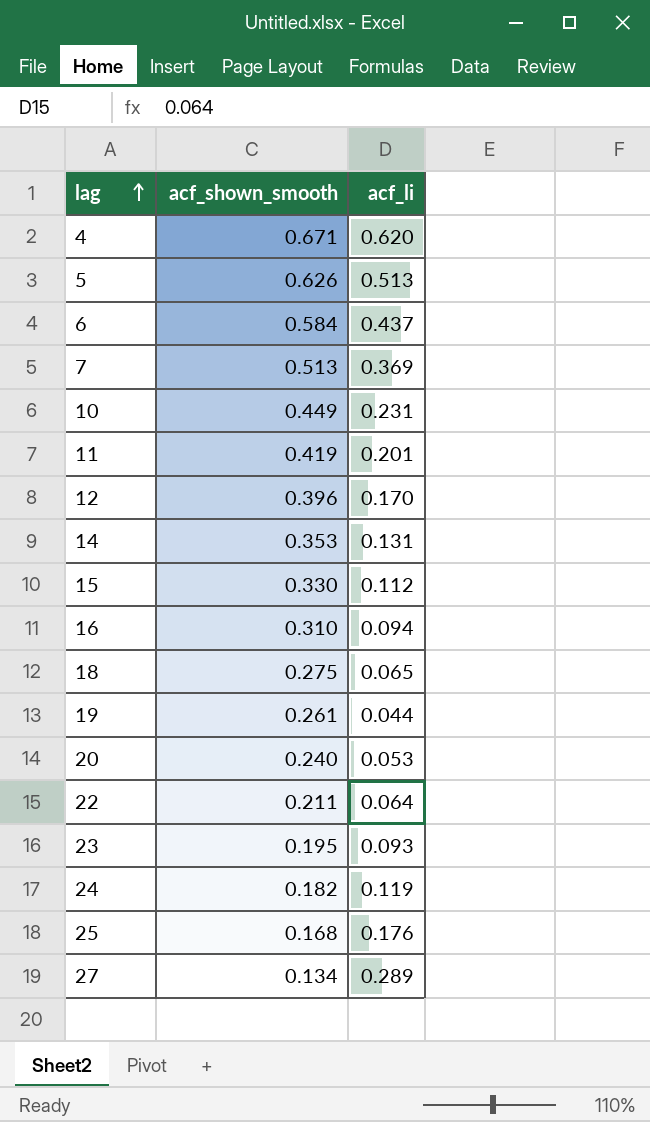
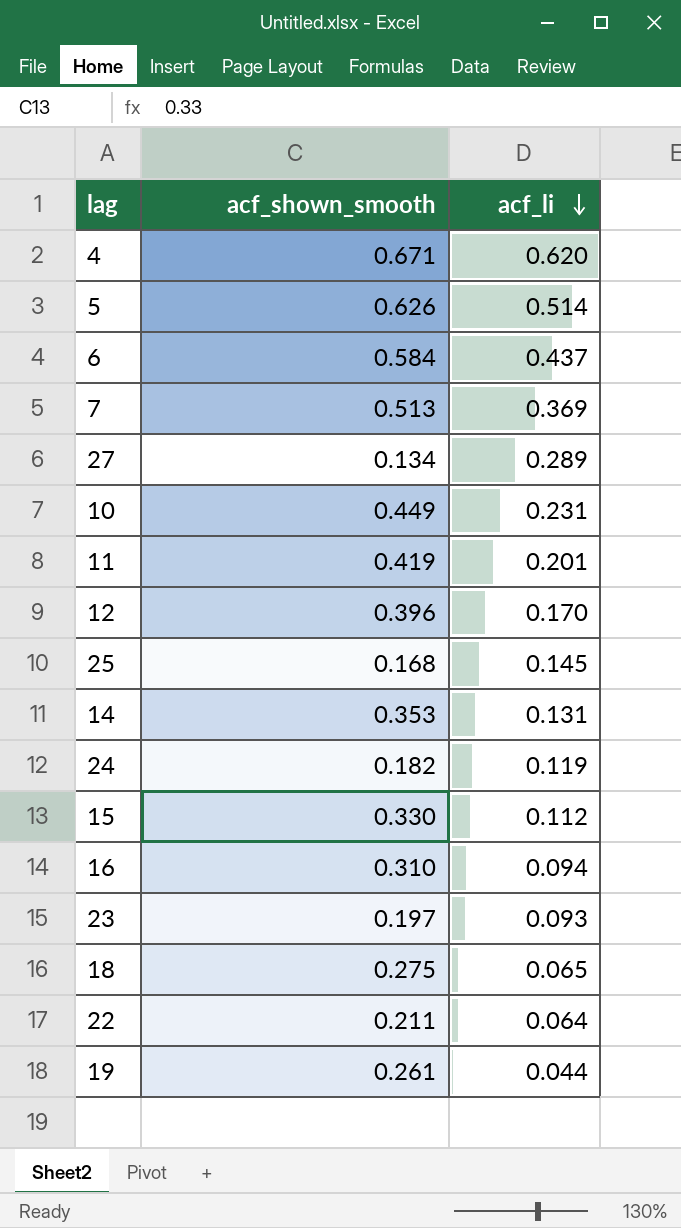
row order: lag ascending -> acf_li descending
row 20: 0.240 | 0.053 -> none
5 | acf_li: 0.513 -> 0.514
25 | acf_li: 0.176 -> 0.145
23 | acf_shown_smooth: 0.195 -> 0.197

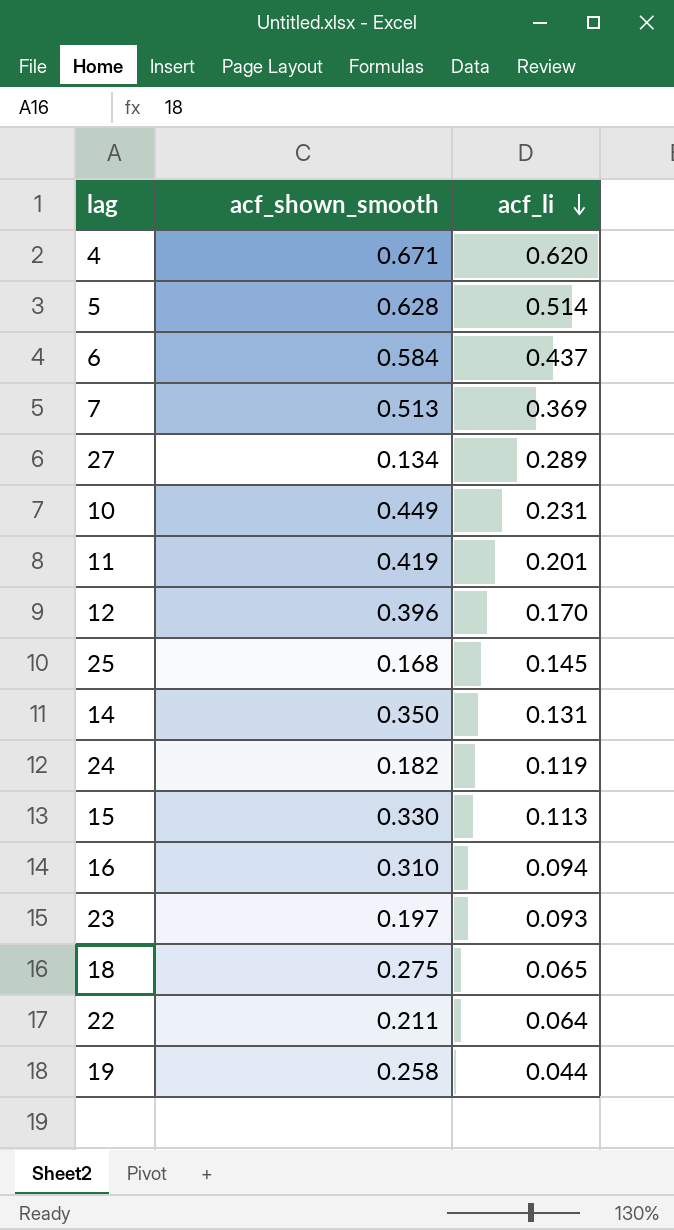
5 | acf_shown_smooth: 0.626 -> 0.628
14 | acf_shown_smooth: 0.353 -> 0.350
15 | acf_li: 0.112 -> 0.113
19 | acf_shown_smooth: 0.261 -> 0.258

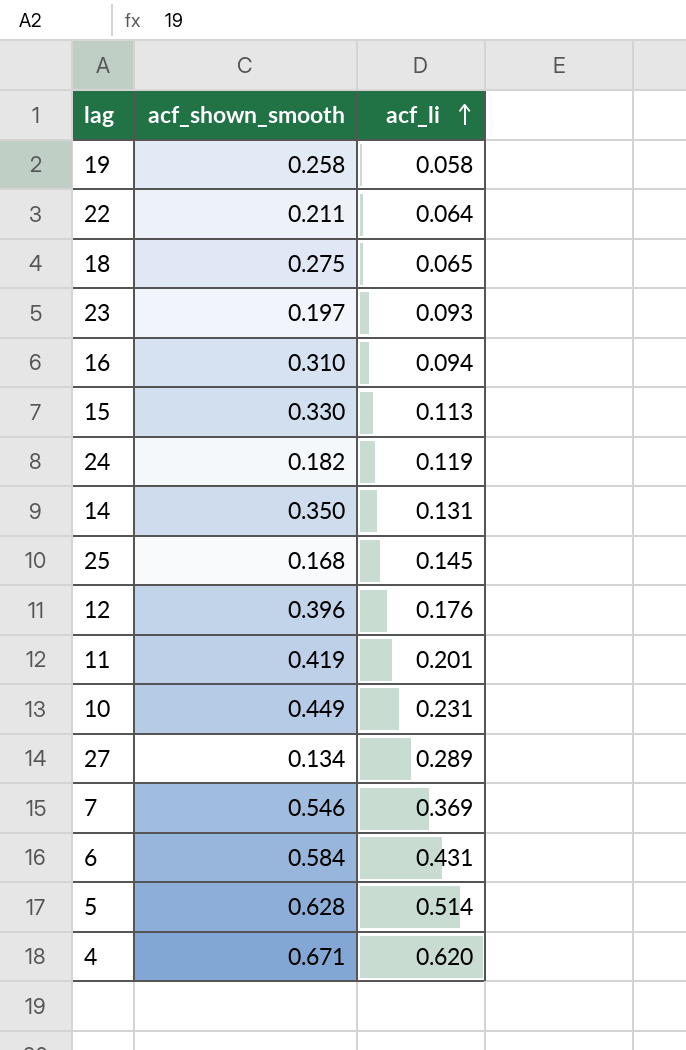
row order: acf_li descending -> acf_li ascending
19 | acf_li: 0.044 -> 0.058
12 | acf_li: 0.170 -> 0.176
7 | acf_shown_smooth: 0.513 -> 0.546
6 | acf_li: 0.437 -> 0.431

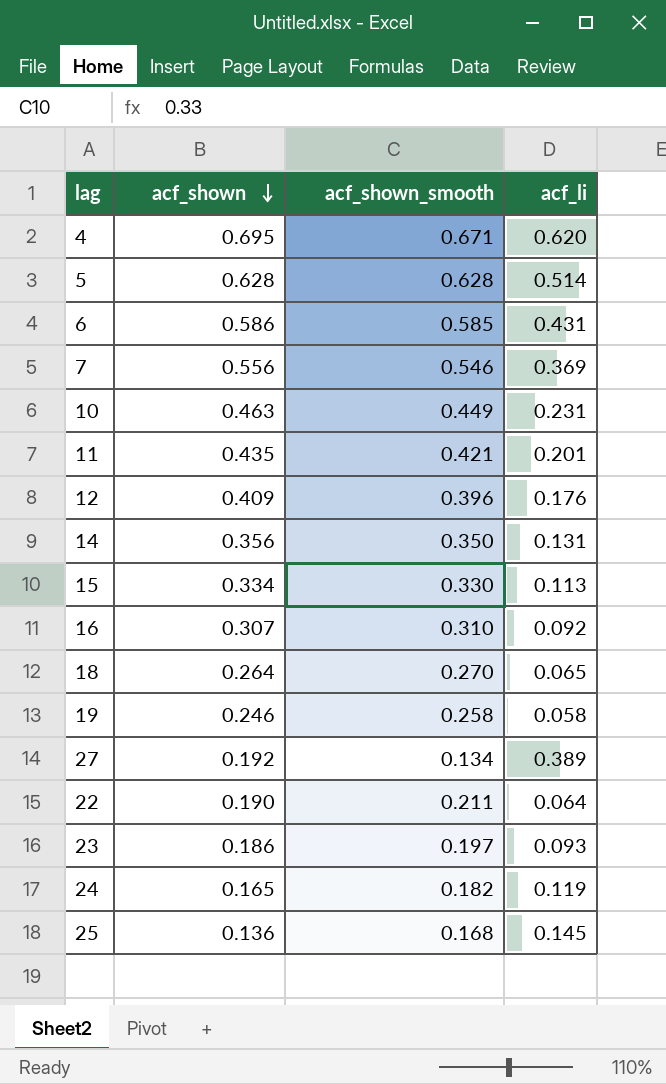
row order: acf_li ascending -> acf_shown descending
column acf_shown | position: none -> 2
6 | acf_shown_smooth: 0.584 -> 0.585
11 | acf_shown_smooth: 0.419 -> 0.421
16 | acf_li: 0.094 -> 0.092
18 | acf_shown_smooth: 0.275 -> 0.270
27 | acf_li: 0.289 -> 0.389

